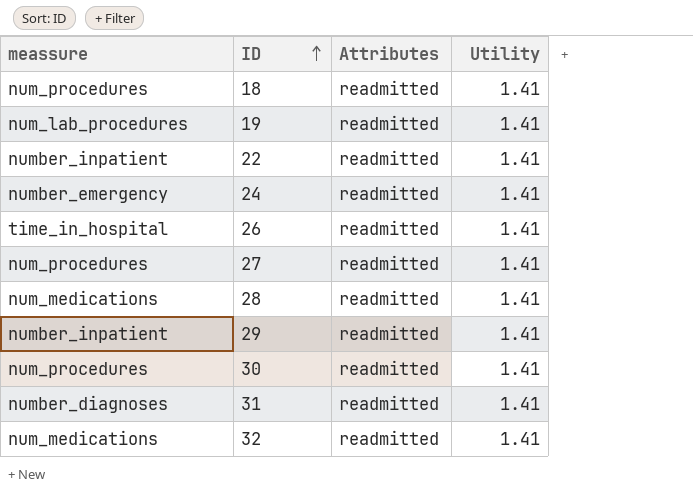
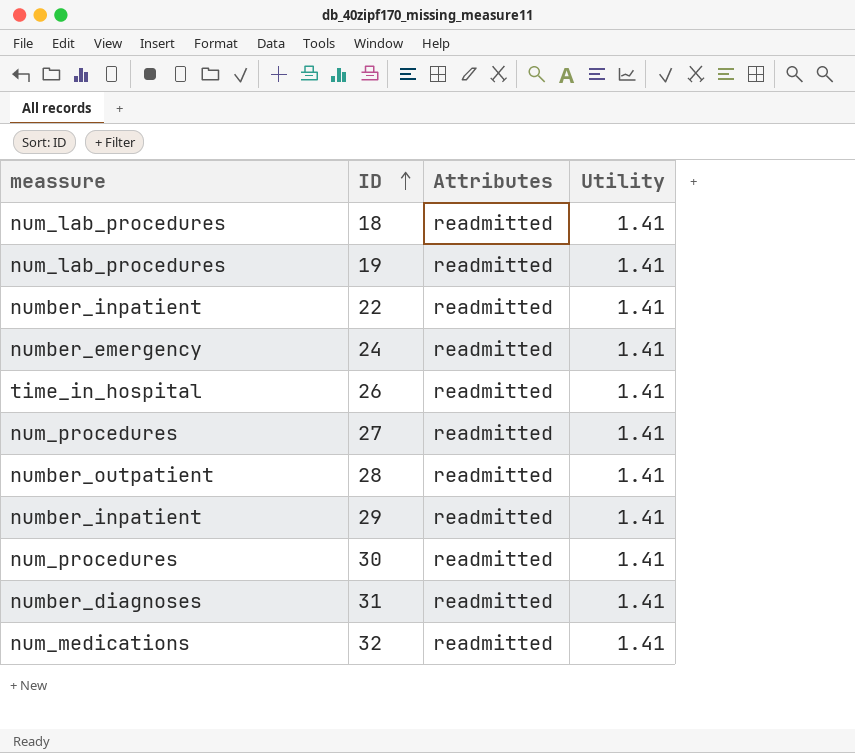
18 | meassure: num_procedures -> num_lab_procedures
28 | meassure: num_medications -> number_outpatient

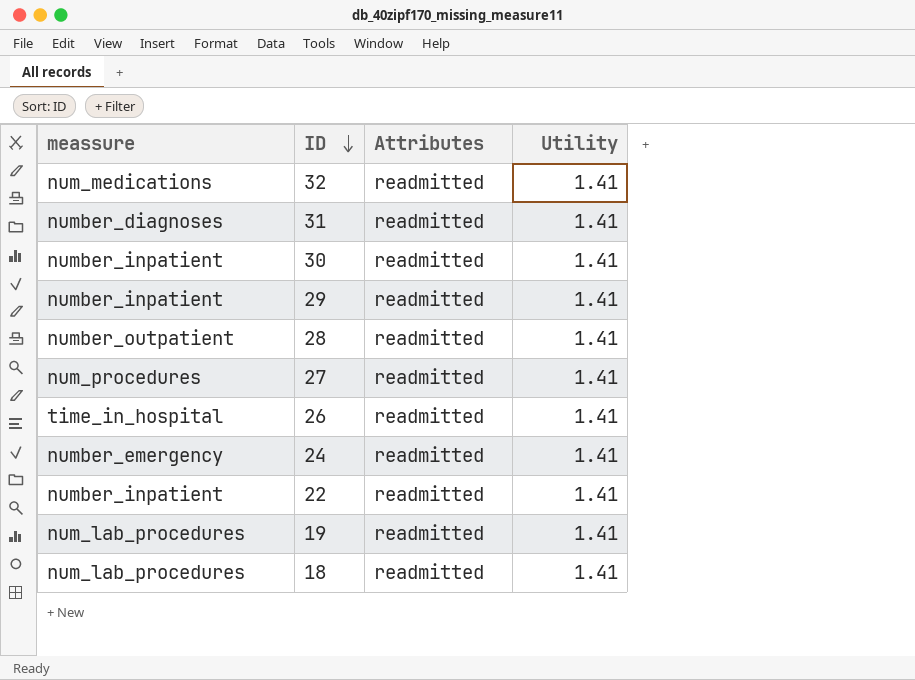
row order: ID ascending -> ID descending
30 | meassure: num_procedures -> number_inpatient

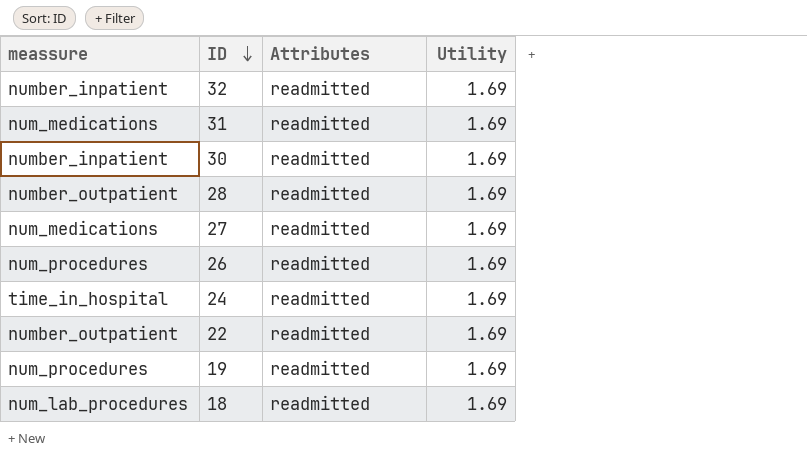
row 29: number_inpatient | readmitted | 1.41 -> none
32 | meassure: num_medications -> number_inpatient
32 | Utility: 1.41 -> 1.69
31 | meassure: number_diagnoses -> num_medications
31 | Utility: 1.41 -> 1.69
30 | Utility: 1.41 -> 1.69
28 | Utility: 1.41 -> 1.69
27 | meassure: num_procedures -> num_medications
27 | Utility: 1.41 -> 1.69
26 | meassure: time_in_hospital -> num_procedures
26 | Utility: 1.41 -> 1.69
24 | meassure: number_emergency -> time_in_hospital
24 | Utility: 1.41 -> 1.69
22 | meassure: number_inpatient -> number_outpatient
22 | Utility: 1.41 -> 1.69
19 | meassure: num_lab_procedures -> num_procedures
19 | Utility: 1.41 -> 1.69
18 | Utility: 1.41 -> 1.69

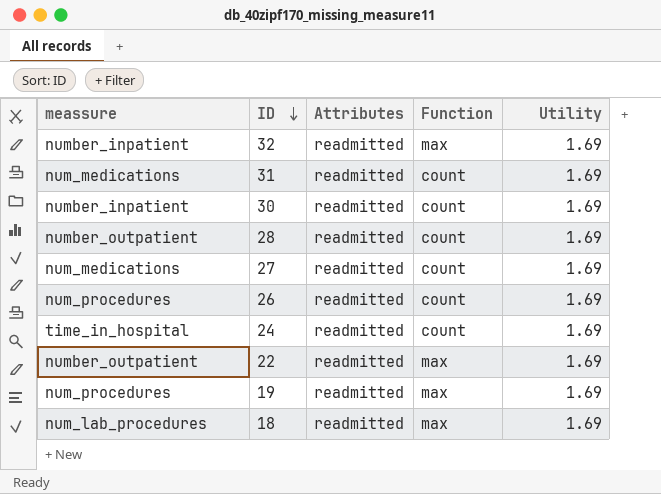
column Function | position: none -> 4

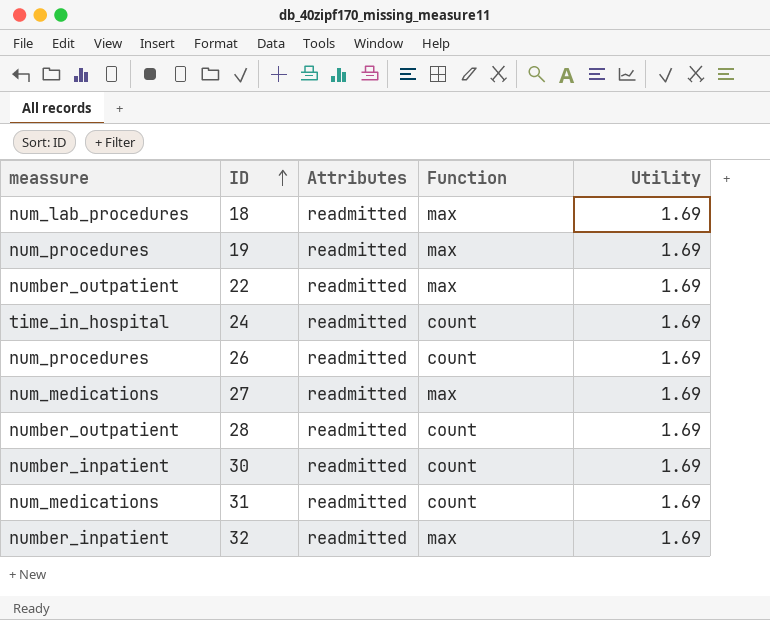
row order: ID descending -> ID ascending
27 | Function: count -> max

